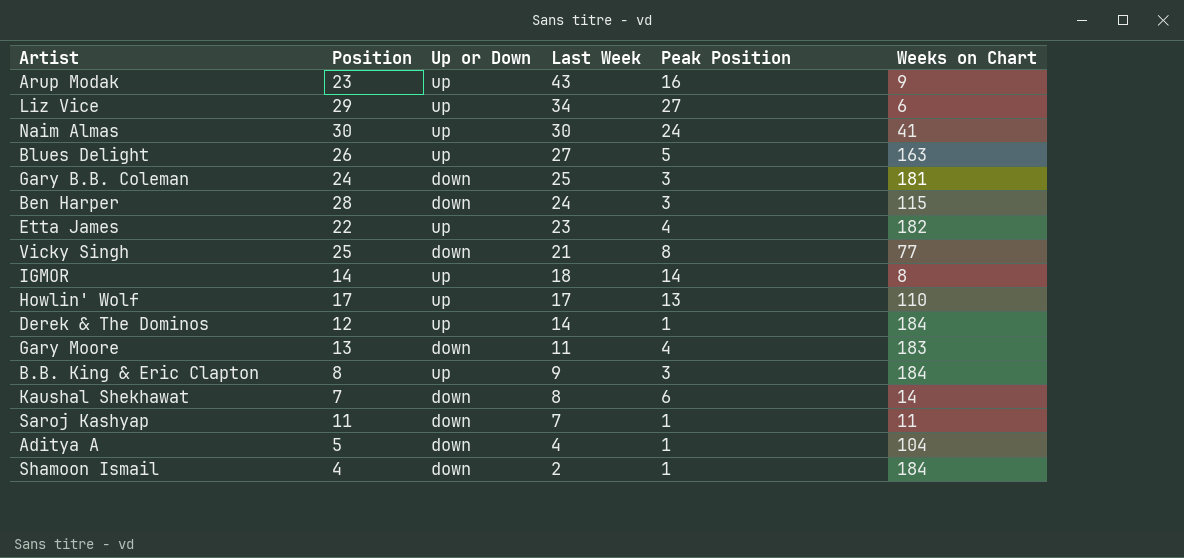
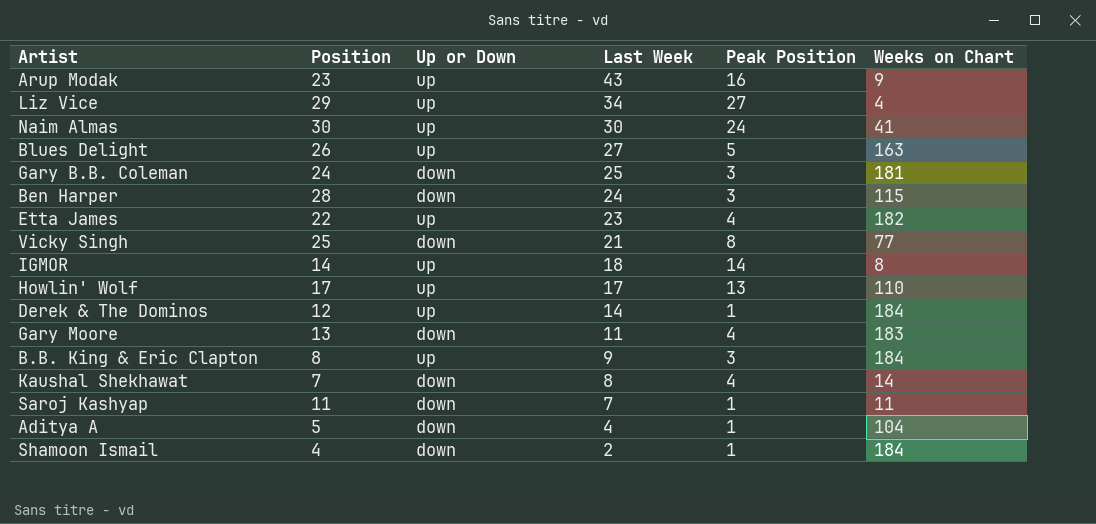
Liz Vice | Weeks on Chart: 6 -> 4
Kaushal Shekhawat | Peak Position: 6 -> 4

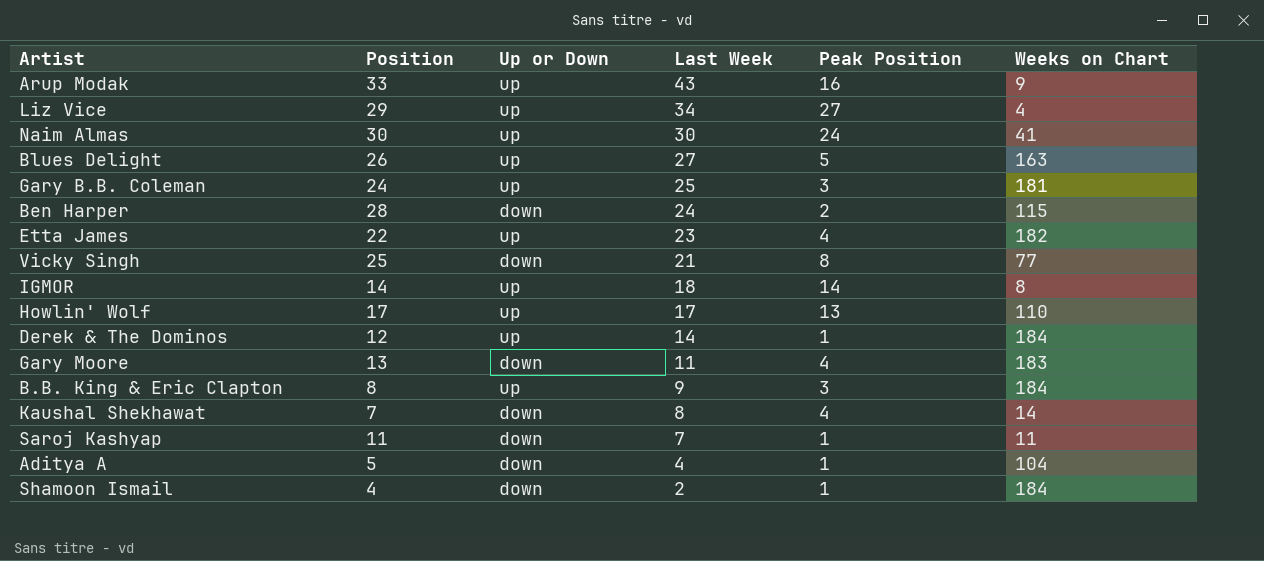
Arup Modak | Position: 23 -> 33
Gary B.B. Coleman | Up or Down: down -> up
Ben Harper | Peak Position: 3 -> 2

